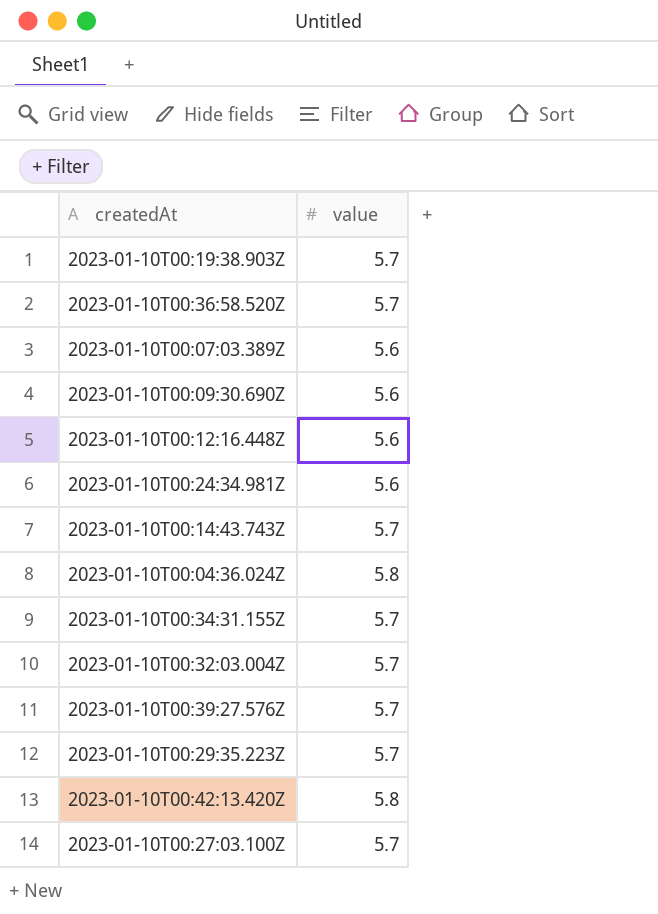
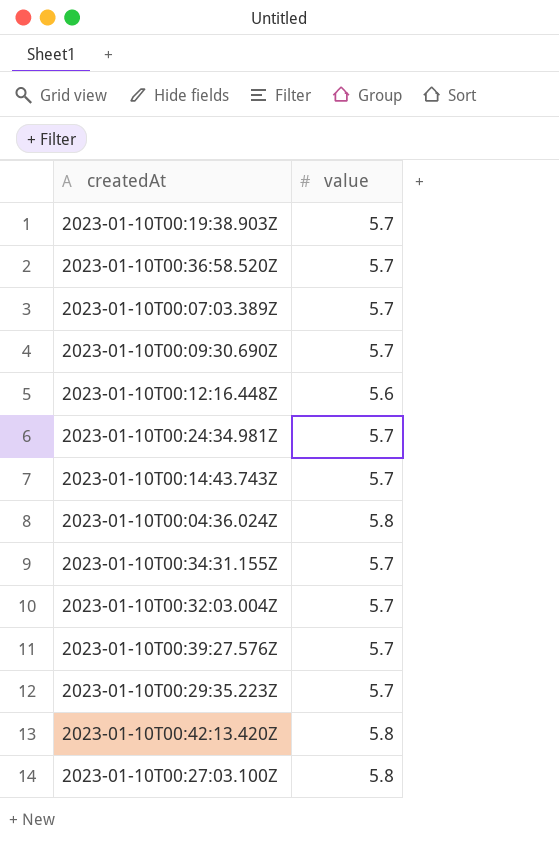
2023-01-10T00:07:03.389Z | value: 5.6 -> 5.7
2023-01-10T00:09:30.690Z | value: 5.6 -> 5.7
2023-01-10T00:24:34.981Z | value: 5.6 -> 5.7
2023-01-10T00:27:03.100Z | value: 5.7 -> 5.8

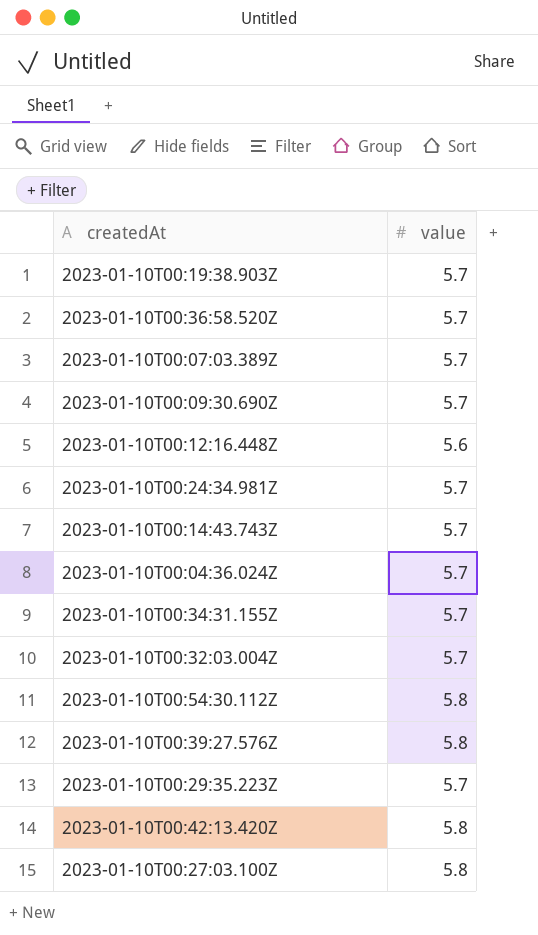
2023-01-10T00:04:36.024Z | value: 5.8 -> 5.7
row 2023-01-10T00:54:30.112Z: none -> 5.8
2023-01-10T00:39:27.576Z | value: 5.7 -> 5.8

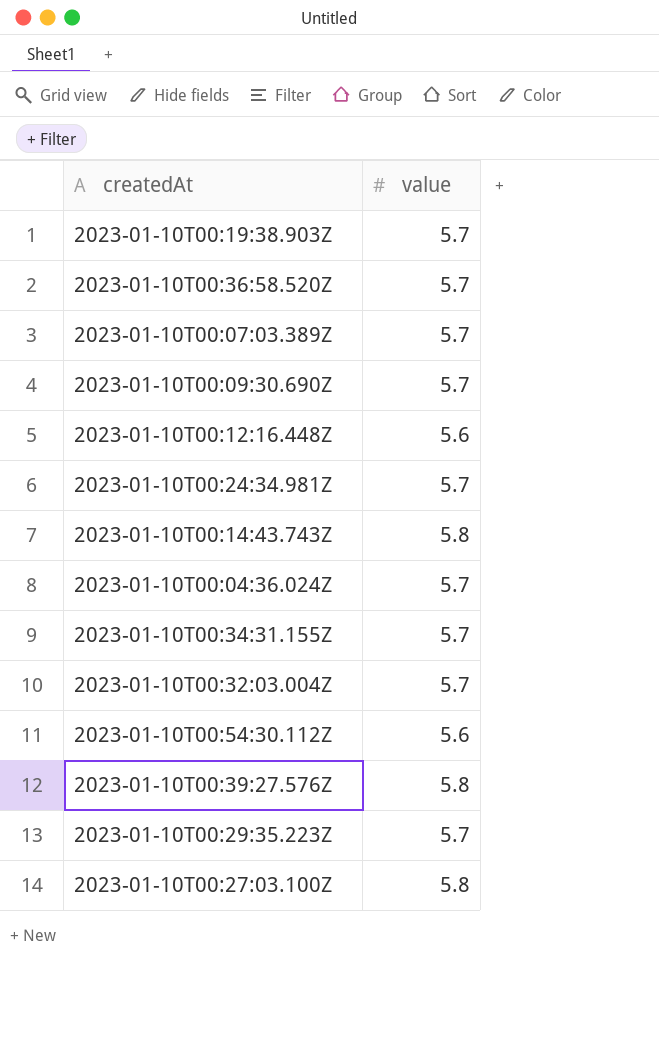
row 2023-01-10T00:42:13.420Z: 5.8 -> none
2023-01-10T00:14:43.743Z | value: 5.7 -> 5.8
2023-01-10T00:54:30.112Z | value: 5.8 -> 5.6

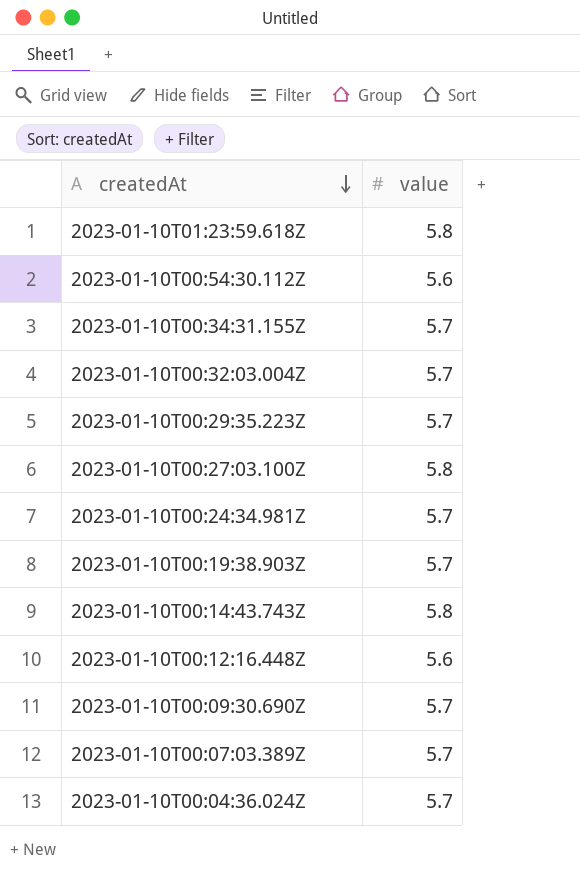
row order: none -> createdAt descending
row 2023-01-10T00:36:58.520Z: 5.7 -> none
row 2023-01-10T00:39:27.576Z: 5.8 -> none
row 2023-01-10T01:23:59.618Z: none -> 5.8

